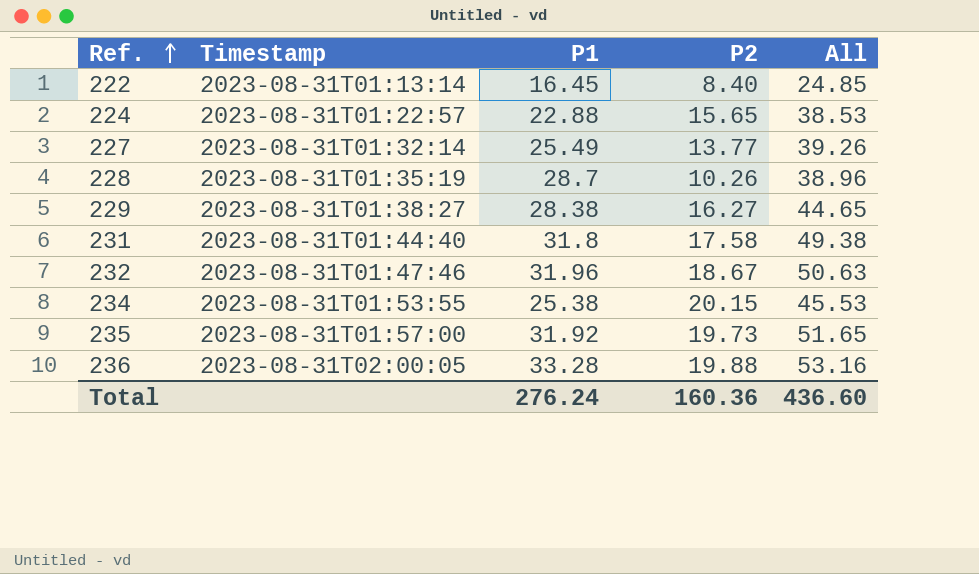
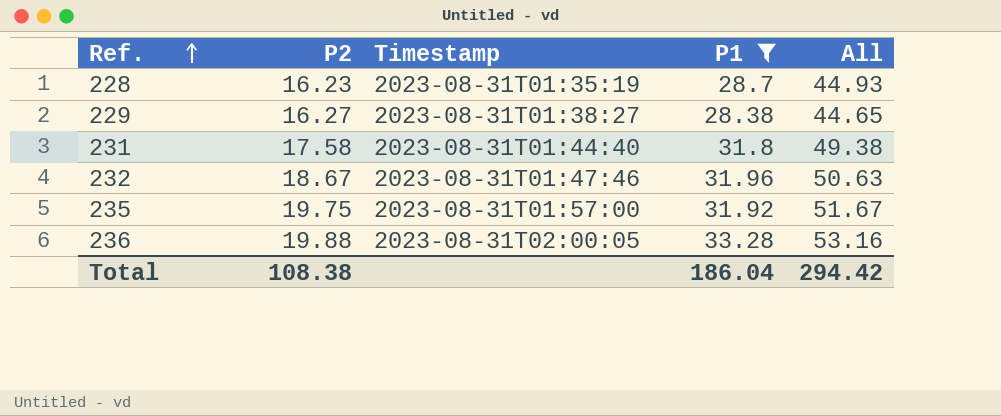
filter: none -> P1 >= 28.38
column P2 | position: 4 -> 2
228 | P2: 10.26 -> 16.23
228 | All: 38.96 -> 44.93
235 | P2: 19.73 -> 19.75
235 | All: 51.65 -> 51.67
Total | P2: 160.36 -> 108.38
Total | P1: 276.24 -> 186.04
Total | All: 436.60 -> 294.42

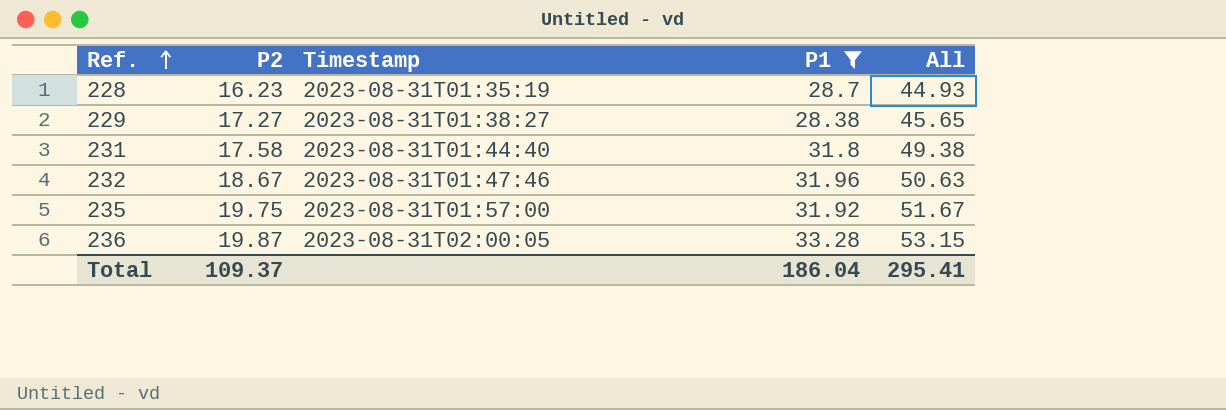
229 | P2: 16.27 -> 17.27
229 | All: 44.65 -> 45.65
236 | P2: 19.88 -> 19.87
236 | All: 53.16 -> 53.15
Total | P2: 108.38 -> 109.37
Total | All: 294.42 -> 295.41

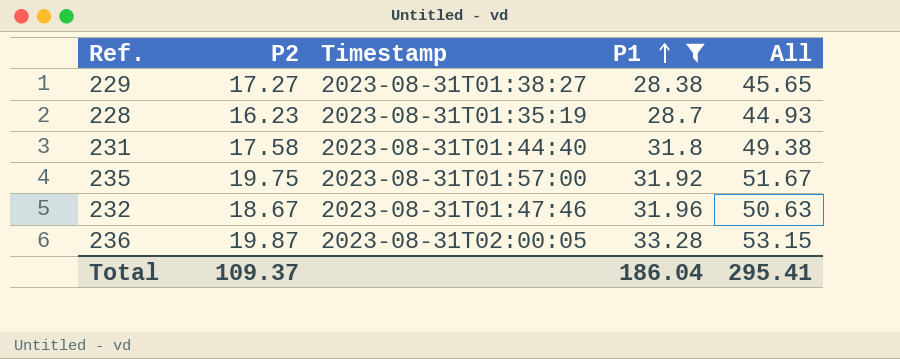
row order: Ref. ascending -> P1 ascending

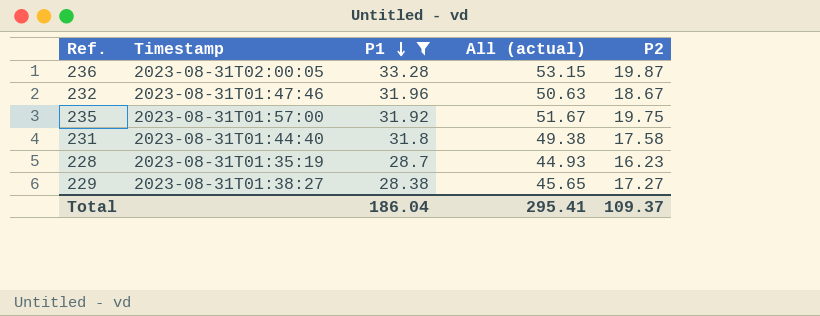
row order: P1 ascending -> P1 descending
column name: All -> All (actual)
column P2 | position: 2 -> 5

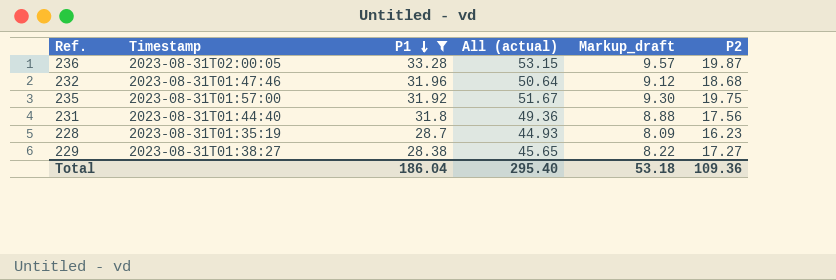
column Markup_draft | formula: none -> [All (actual)] * 0.18
232 | All (actual): 50.63 -> 50.64
232 | P2: 18.67 -> 18.68
231 | All (actual): 49.38 -> 49.36
231 | P2: 17.58 -> 17.56
Total | All (actual): 295.41 -> 295.40
Total | P2: 109.37 -> 109.36

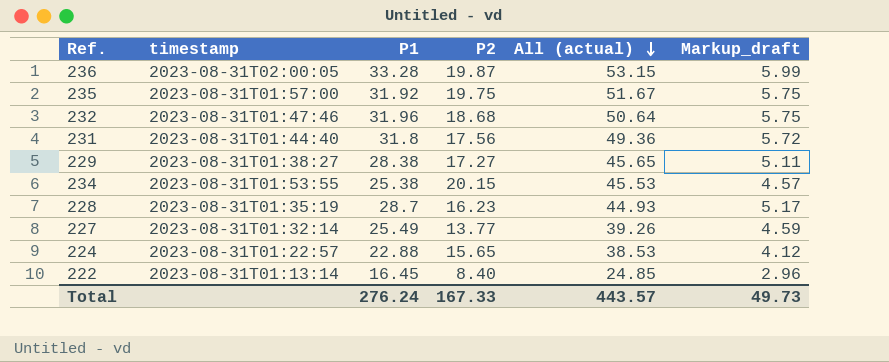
filter: P1 >= 28.38 -> none
row order: P1 descending -> All (actual) descending
column name: Timestamp -> timestamp
column P2 | position: 6 -> 4
column Markup_draft | formula: [All (actual)] * 0.18 -> [P1] * 0.18
Total | P1: 186.04 -> 276.24
Total | P2: 109.36 -> 167.33
Total | All (actual): 295.40 -> 443.57
Total | Markup_draft: 53.18 -> 49.73

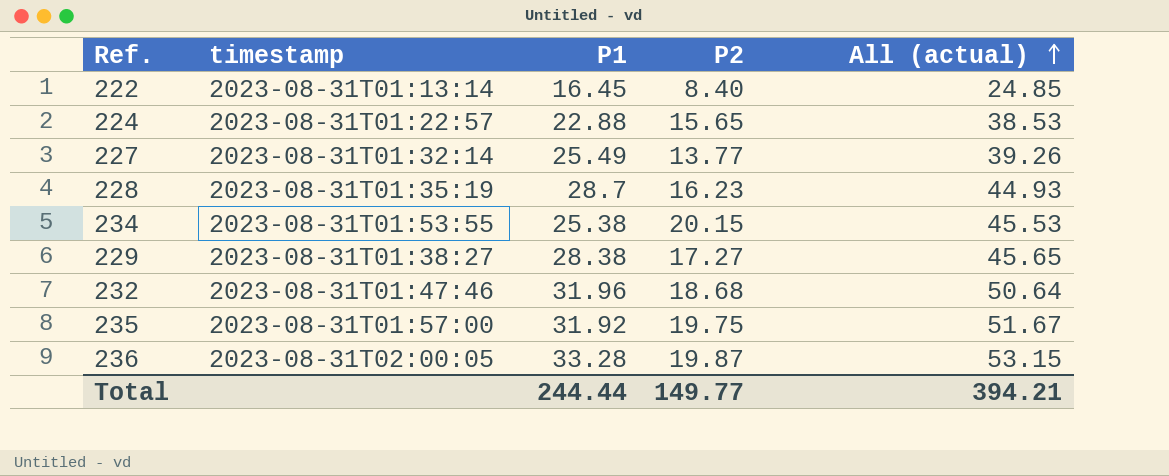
row order: All (actual) descending -> All (actual) ascending
column Markup_draft | formula: [P1] * 0.18 -> none
row 231: 2023-08-31T01:44:40 | 31.8 | 17.56 | 49.36 | 5.72 -> none
Total | P1: 276.24 -> 244.44
Total | P2: 167.33 -> 149.77
Total | All (actual): 443.57 -> 394.21

